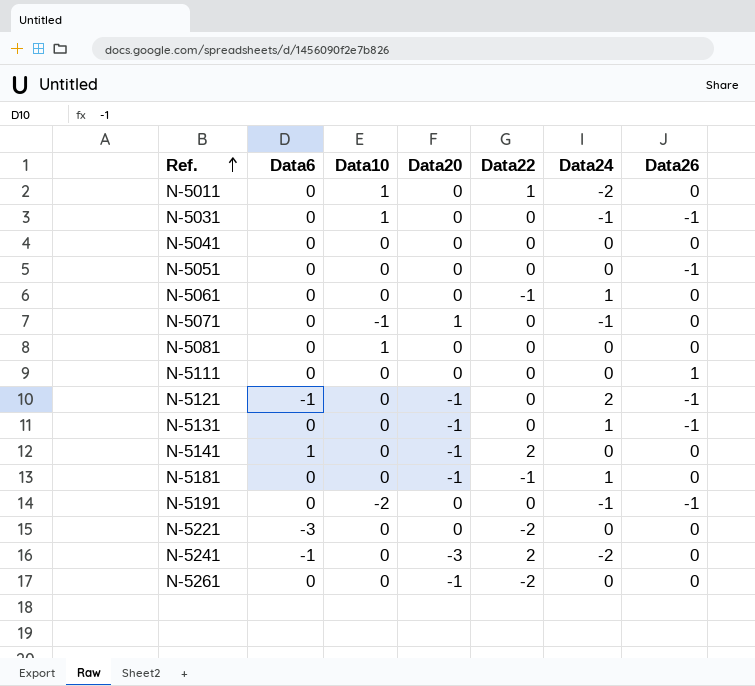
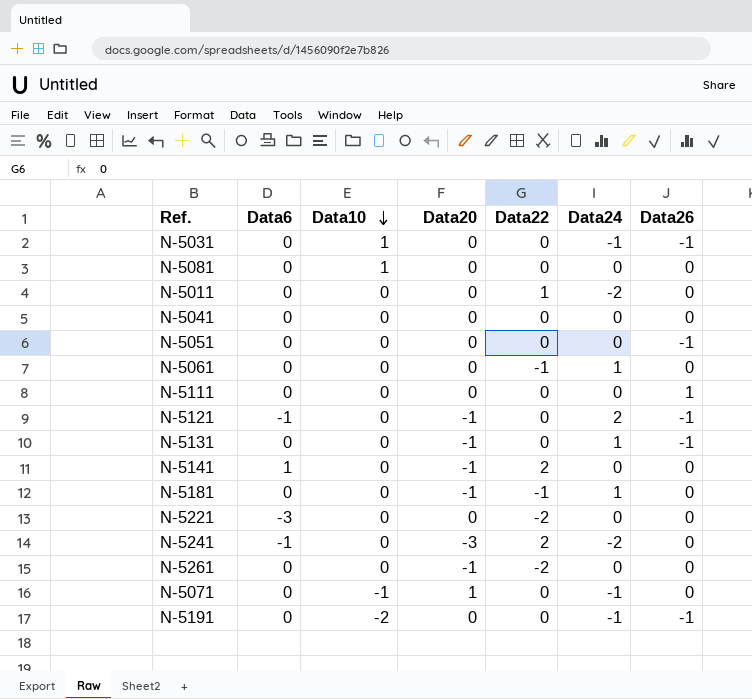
row order: Ref. ascending -> Data10 descending
N-5011 | Data10: 1 -> 0

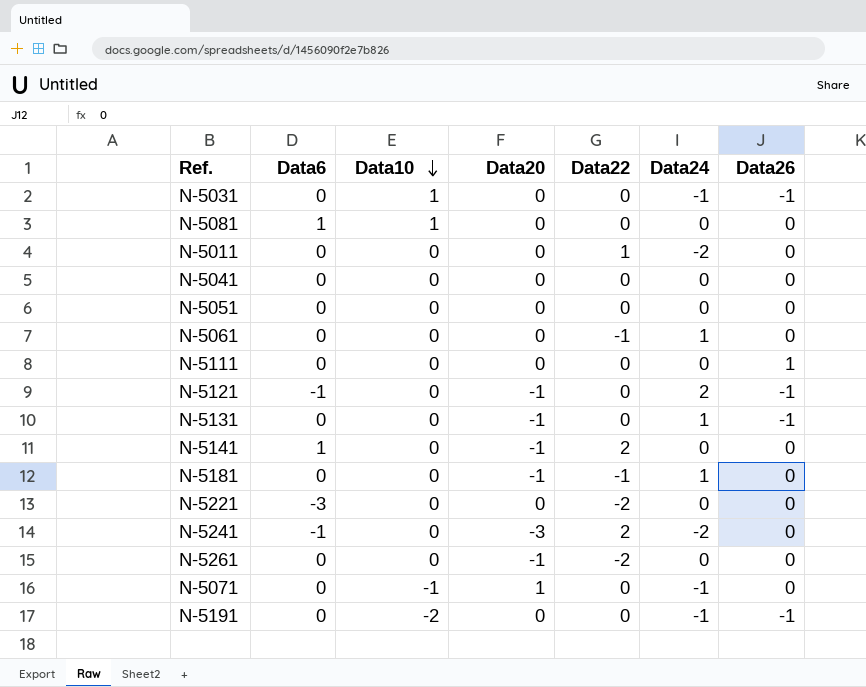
N-5081 | Data6: 0 -> 1
N-5051 | Data26: -1 -> 0

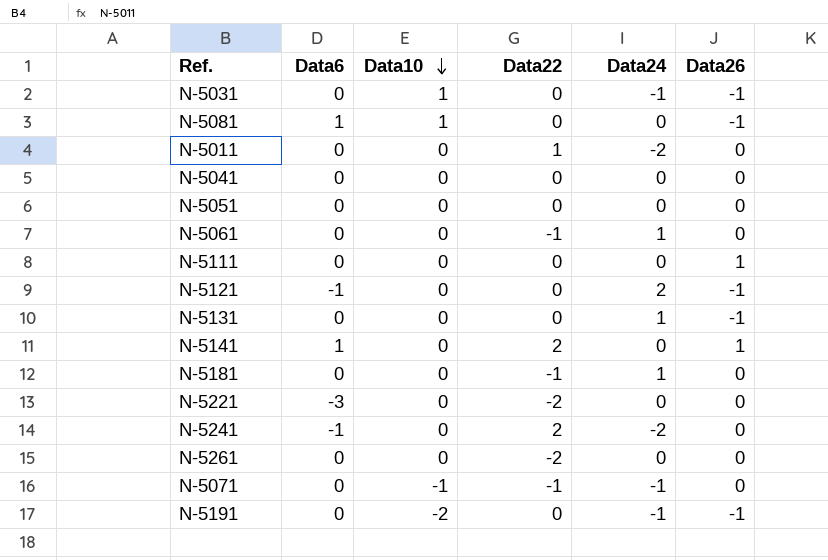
column Data20 | position: 4 -> none
N-5081 | Data26: 0 -> -1
N-5141 | Data26: 0 -> 1
N-5071 | Data22: 0 -> -1

